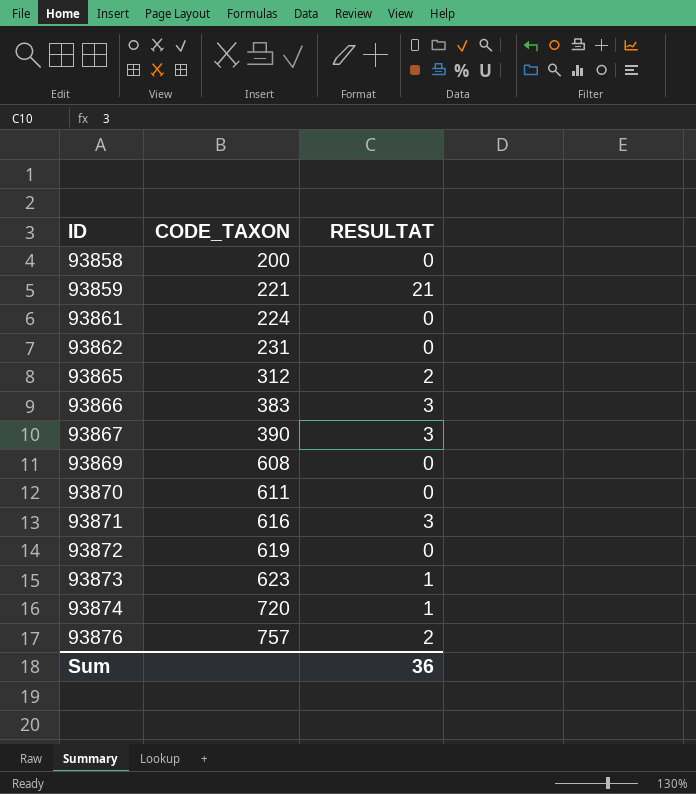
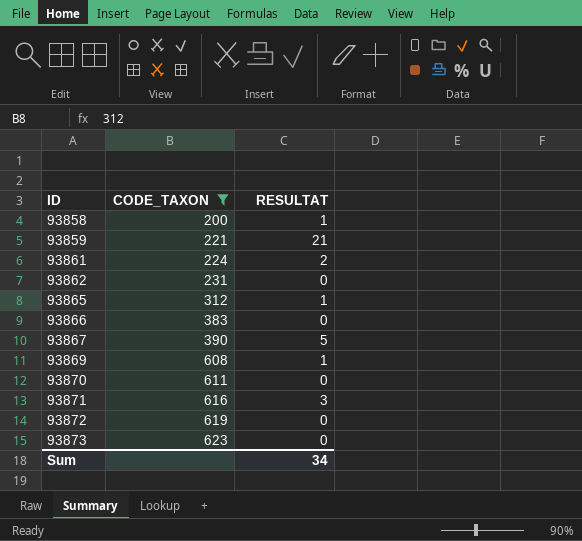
filter: none -> CODE_TAXON <= 623
93858 | RESULTAT: 0 -> 1
93861 | RESULTAT: 0 -> 2
93865 | RESULTAT: 2 -> 1
93866 | RESULTAT: 3 -> 0
93867 | RESULTAT: 3 -> 5
93869 | RESULTAT: 0 -> 1
93873 | RESULTAT: 1 -> 0
Sum | RESULTAT: 36 -> 34

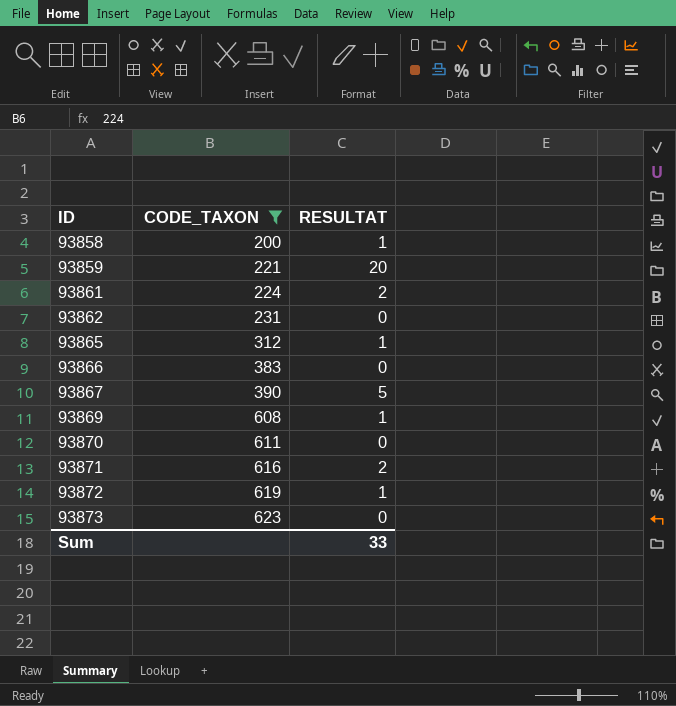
93859 | RESULTAT: 21 -> 20
93871 | RESULTAT: 3 -> 2
93872 | RESULTAT: 0 -> 1
Sum | RESULTAT: 34 -> 33

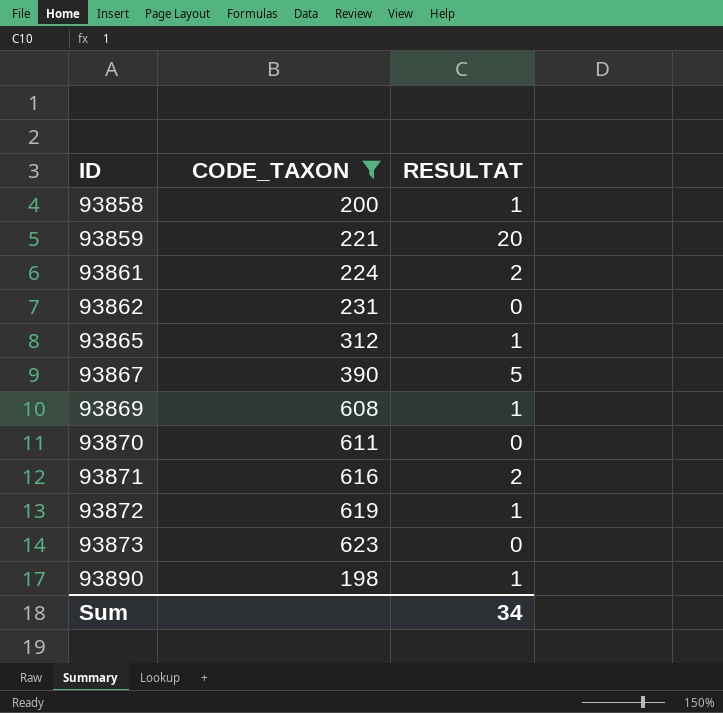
row 93866: 383 | 0 -> none
row 93890: none -> 198 | 1
Sum | RESULTAT: 33 -> 34

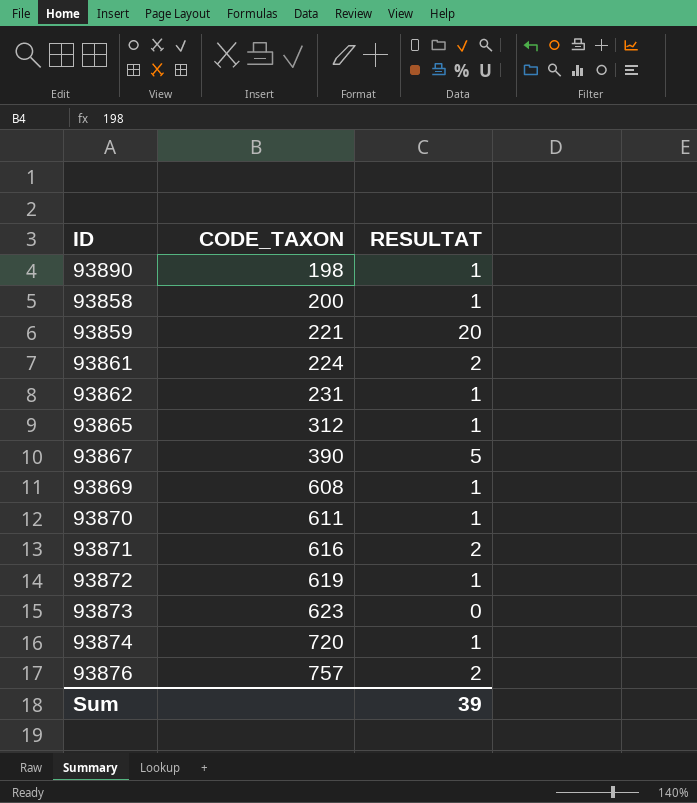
filter: CODE_TAXON <= 623 -> none
row order: ID ascending -> CODE_TAXON ascending
93862 | RESULTAT: 0 -> 1
93870 | RESULTAT: 0 -> 1
Sum | RESULTAT: 34 -> 39

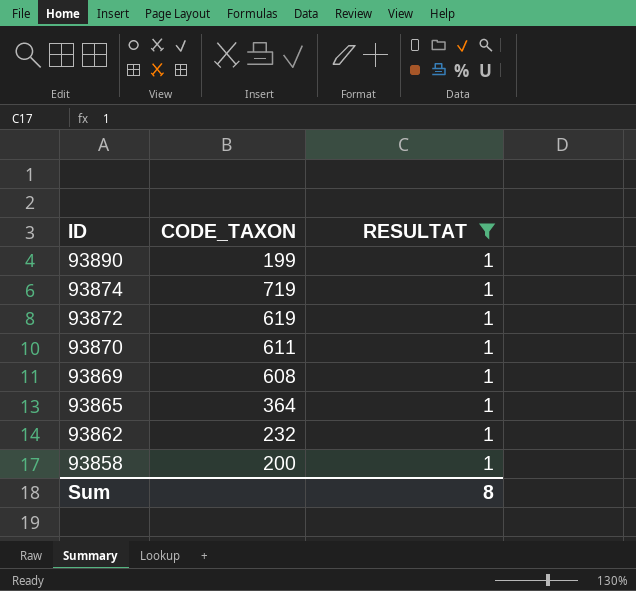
filter: none -> RESULTAT = 1
row order: CODE_TAXON ascending -> ID descending
93890 | CODE_TAXON: 198 -> 199
93874 | CODE_TAXON: 720 -> 719
93865 | CODE_TAXON: 312 -> 364
93862 | CODE_TAXON: 231 -> 232
Sum | RESULTAT: 39 -> 8

